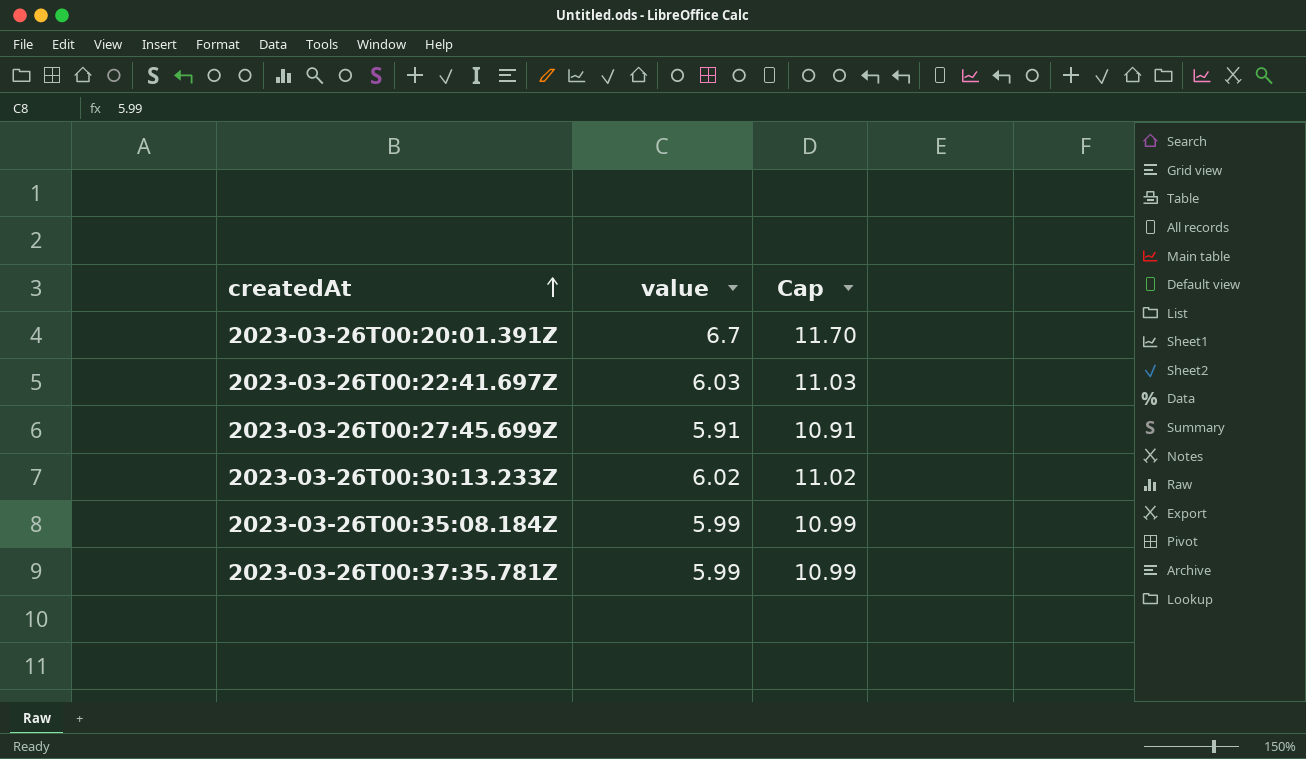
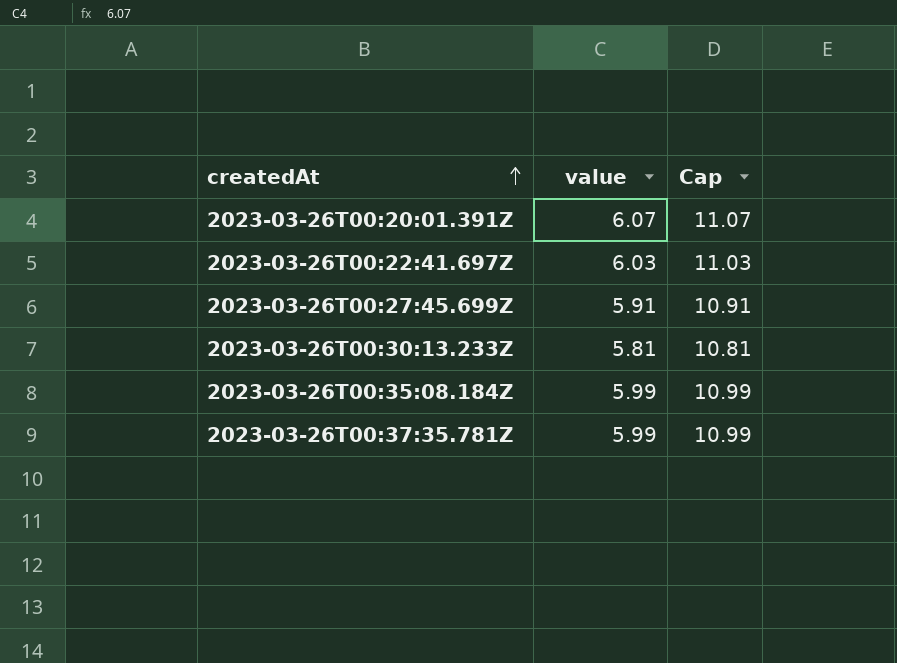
2023-03-26T00:20:01.391Z | value: 6.7 -> 6.07
2023-03-26T00:20:01.391Z | Cap: 11.70 -> 11.07
2023-03-26T00:30:13.233Z | value: 6.02 -> 5.81
2023-03-26T00:30:13.233Z | Cap: 11.02 -> 10.81

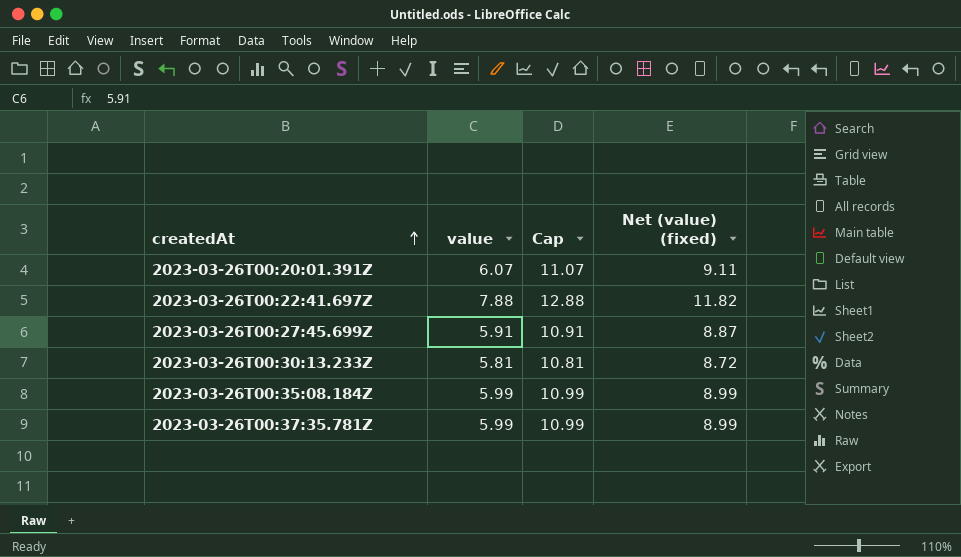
column Net (value) (fixed) | formula: none -> [value] * 1.5
2023-03-26T00:22:41.697Z | value: 6.03 -> 7.88
2023-03-26T00:22:41.697Z | Cap: 11.03 -> 12.88

